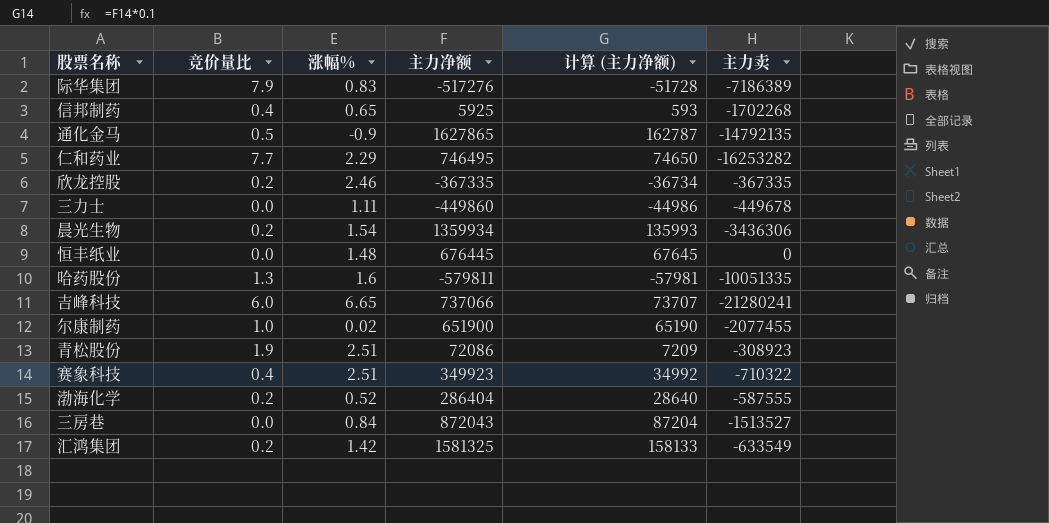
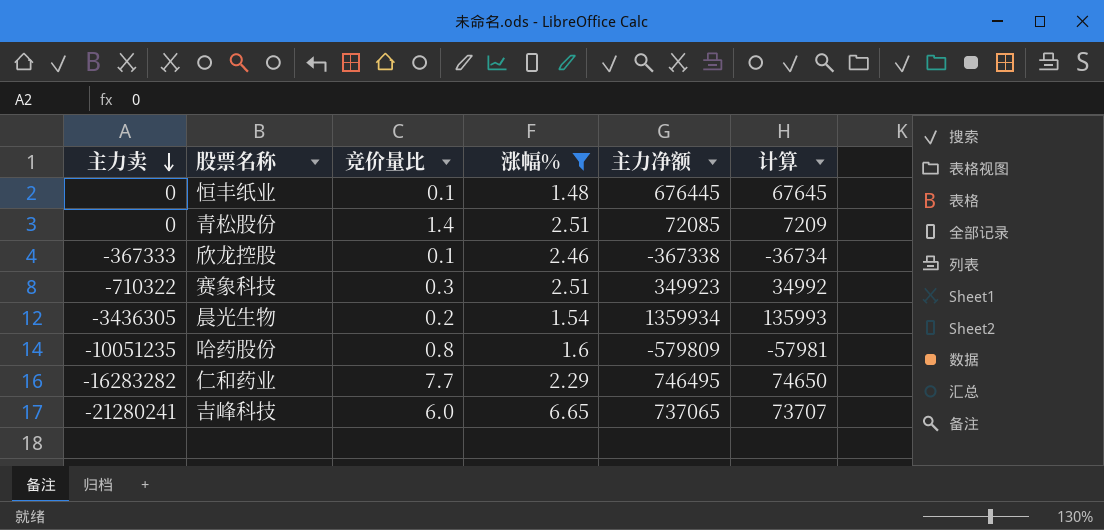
filter: none -> 涨幅% >= 1.48
row order: none -> 主力卖 descending
column 主力卖 | position: 6 -> 1
column name: 计算 (主力净额) -> 计算
恒丰纸业 | 竞价量比: 0.0 -> 0.1
青松股份 | 主力卖: -308923 -> 0
青松股份 | 竞价量比: 1.9 -> 1.4
青松股份 | 主力净额: 72086 -> 72085
欣龙控股 | 主力卖: -367335 -> -367333
欣龙控股 | 竞价量比: 0.2 -> 0.1
欣龙控股 | 主力净额: -367335 -> -367338
赛象科技 | 竞价量比: 0.4 -> 0.3
晨光生物 | 主力卖: -3436306 -> -3436305
哈药股份 | 主力卖: -10051335 -> -10051235
哈药股份 | 竞价量比: 1.3 -> 0.8
哈药股份 | 主力净额: -579811 -> -579809
仁和药业 | 主力卖: -16253282 -> -16283282
吉峰科技 | 主力净额: 737066 -> 737065

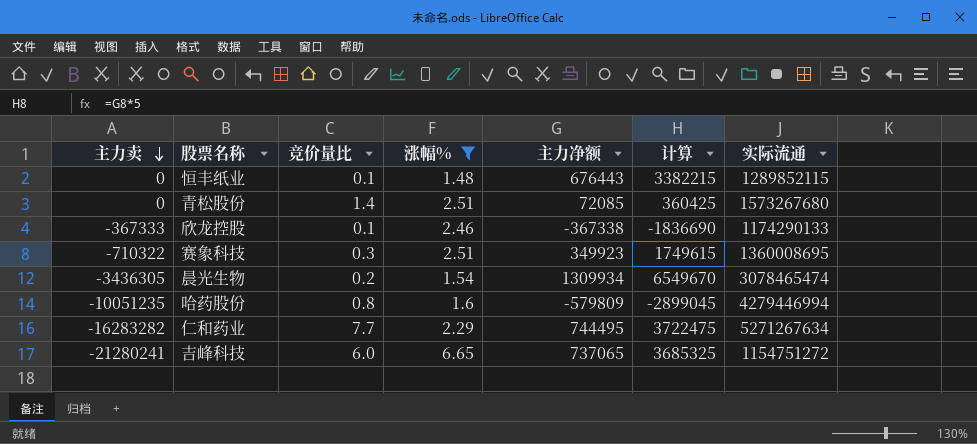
column 计算 | formula: [主力净额] * 0.1 -> [主力净额] * 5
column 实际流通 | position: none -> 7
恒丰纸业 | 主力净额: 676445 -> 676443
晨光生物 | 主力净额: 1359934 -> 1309934
仁和药业 | 主力净额: 746495 -> 744495

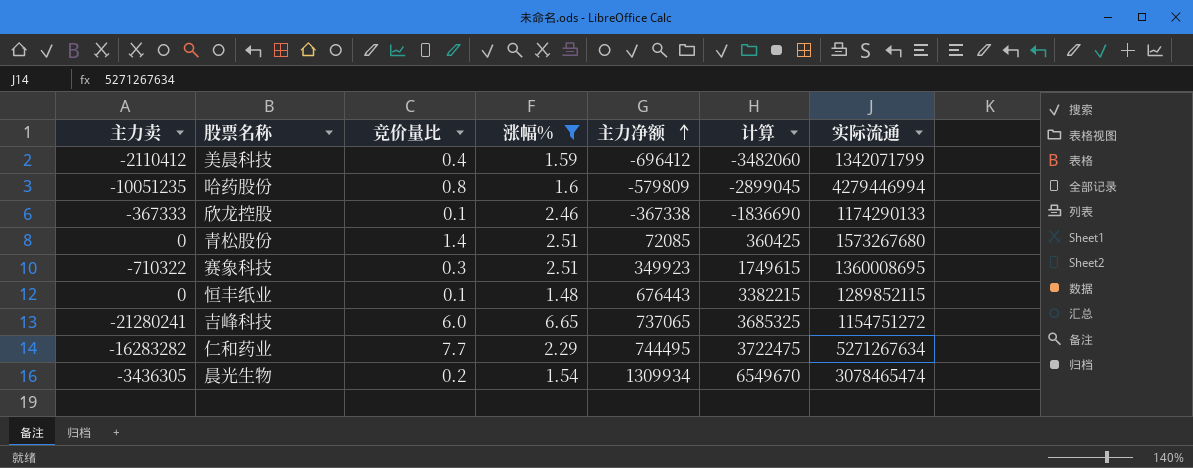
row order: 主力卖 descending -> 主力净额 ascending
row 美晨科技: none -> -2110412 | 0.4 | 1.59 | -696412 | -3482060 | 1342071799

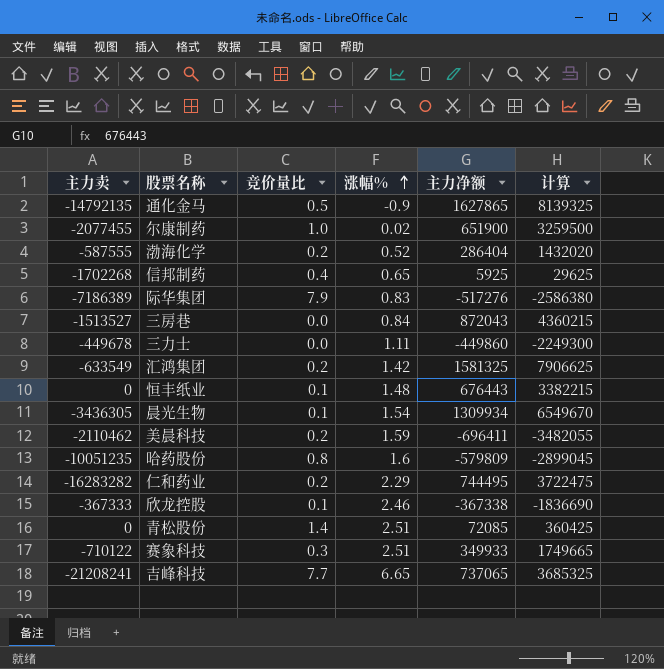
filter: 涨幅% >= 1.48 -> none
row order: 主力净额 ascending -> 涨幅% ascending
column 实际流通 | position: 7 -> none
晨光生物 | 竞价量比: 0.2 -> 0.1
美晨科技 | 主力卖: -2110412 -> -2110462
美晨科技 | 竞价量比: 0.4 -> 0.2
美晨科技 | 主力净额: -696412 -> -696411
美晨科技 | 计算: -3482060 -> -3482055
仁和药业 | 竞价量比: 7.7 -> 0.2
赛象科技 | 主力卖: -710322 -> -710122
赛象科技 | 主力净额: 349923 -> 349933
赛象科技 | 计算: 1749615 -> 1749665
吉峰科技 | 主力卖: -21280241 -> -21208241
吉峰科技 | 竞价量比: 6.0 -> 7.7

